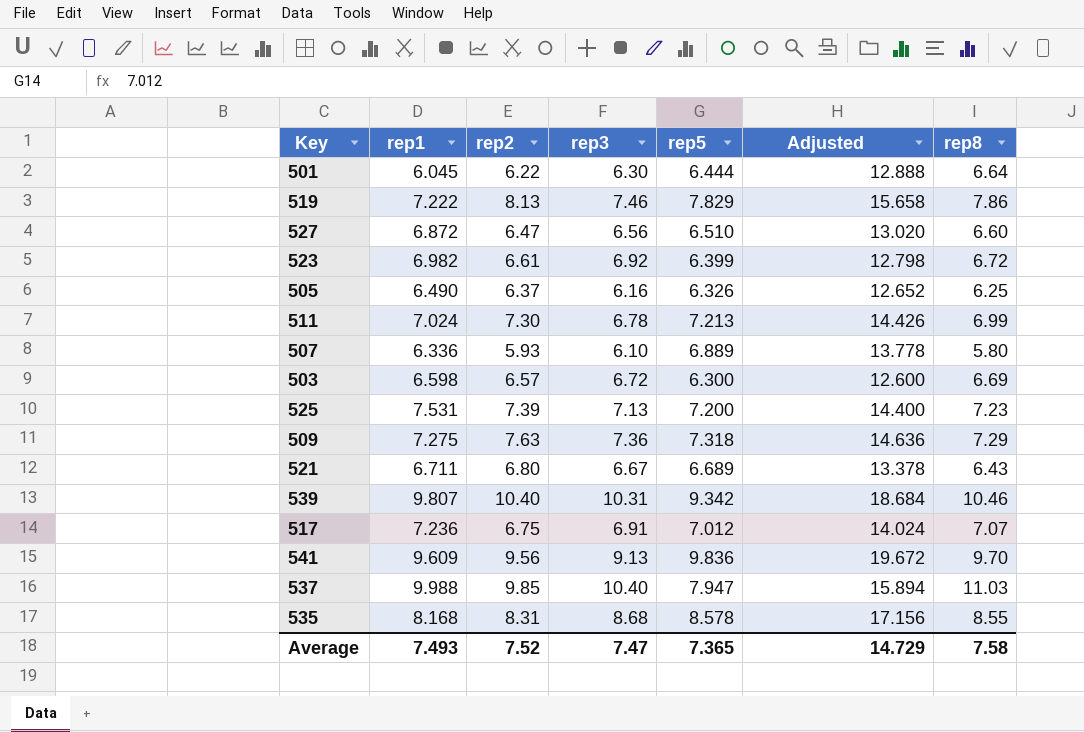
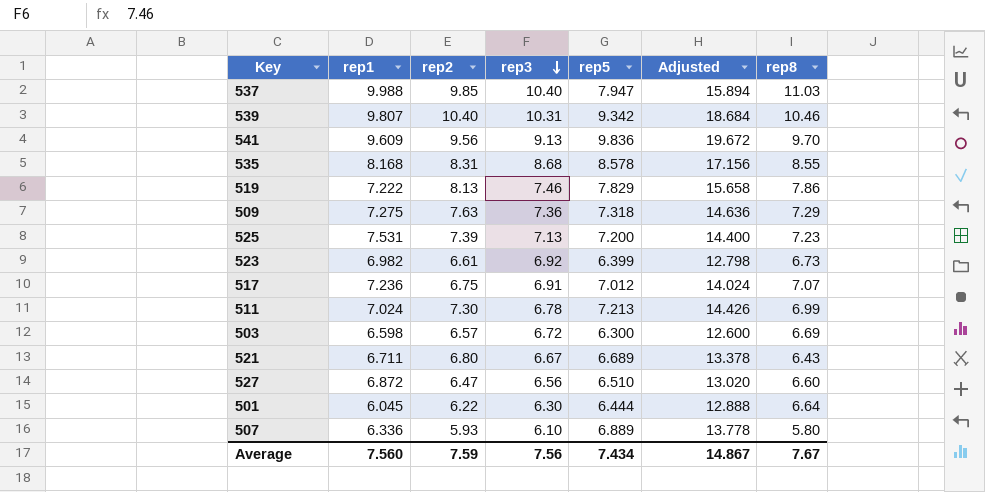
row order: none -> rep3 descending
row 505: 6.490 | 6.37 | 6.16 | 6.326 | 12.652 | 6.25 -> none
523 | rep8: 6.72 -> 6.73
Average | rep1: 7.493 -> 7.560
Average | rep2: 7.52 -> 7.59
Average | rep3: 7.47 -> 7.56
Average | rep5: 7.365 -> 7.434
Average | Adjusted: 14.729 -> 14.867
Average | rep8: 7.58 -> 7.67

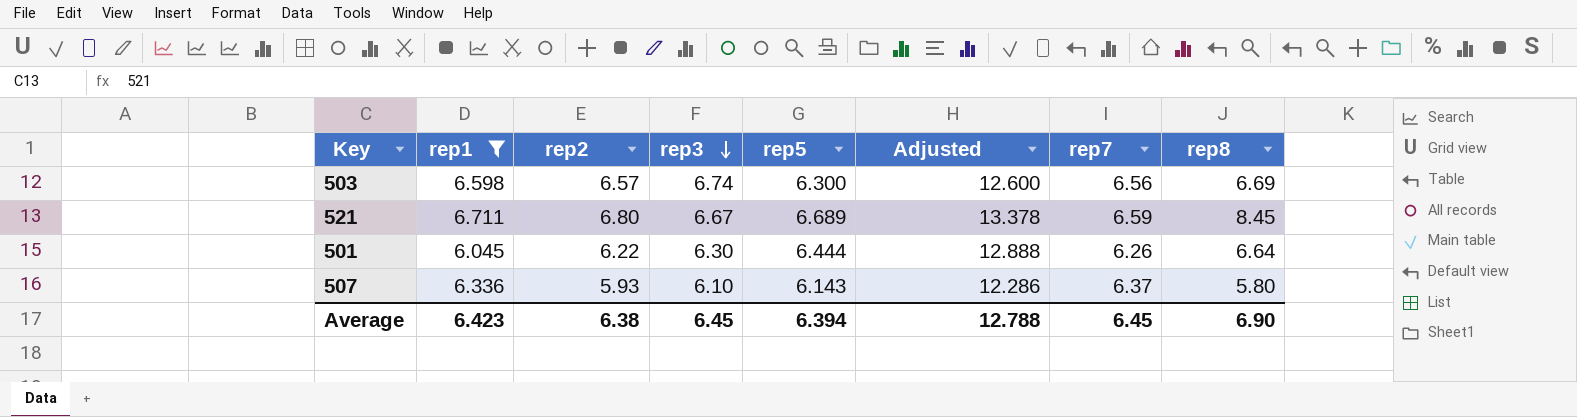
filter: none -> rep1 <= 6.711
column rep7 | position: none -> 7
503 | rep3: 6.72 -> 6.74
521 | rep8: 6.43 -> 8.45
507 | rep5: 6.889 -> 6.143
507 | Adjusted: 13.778 -> 12.286
Average | rep1: 7.560 -> 6.423
Average | rep2: 7.59 -> 6.38
Average | rep3: 7.56 -> 6.45
Average | rep5: 7.434 -> 6.394
Average | Adjusted: 14.867 -> 12.788
Average | rep8: 7.67 -> 6.90

